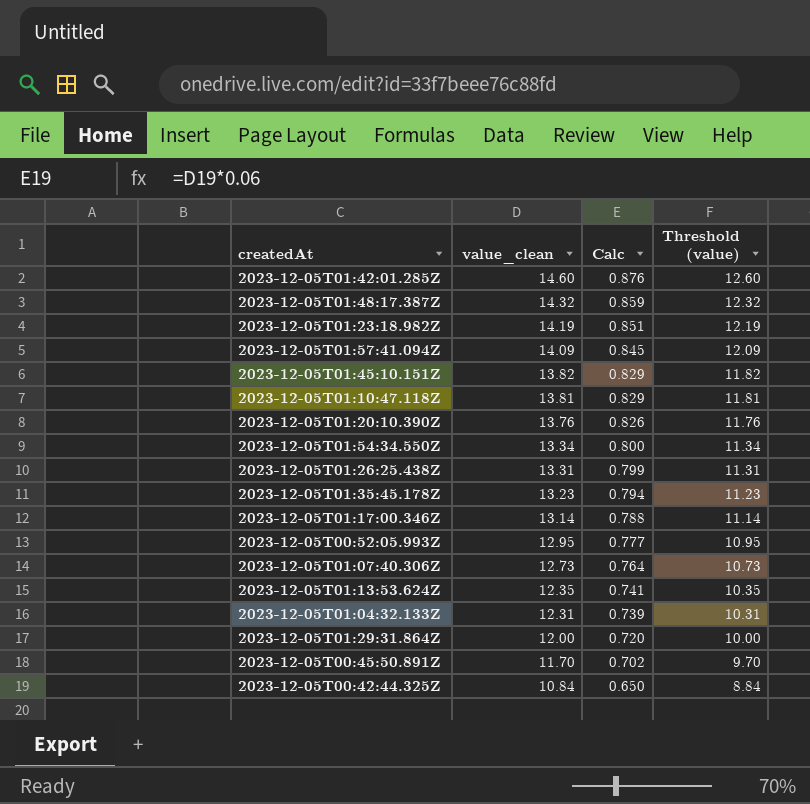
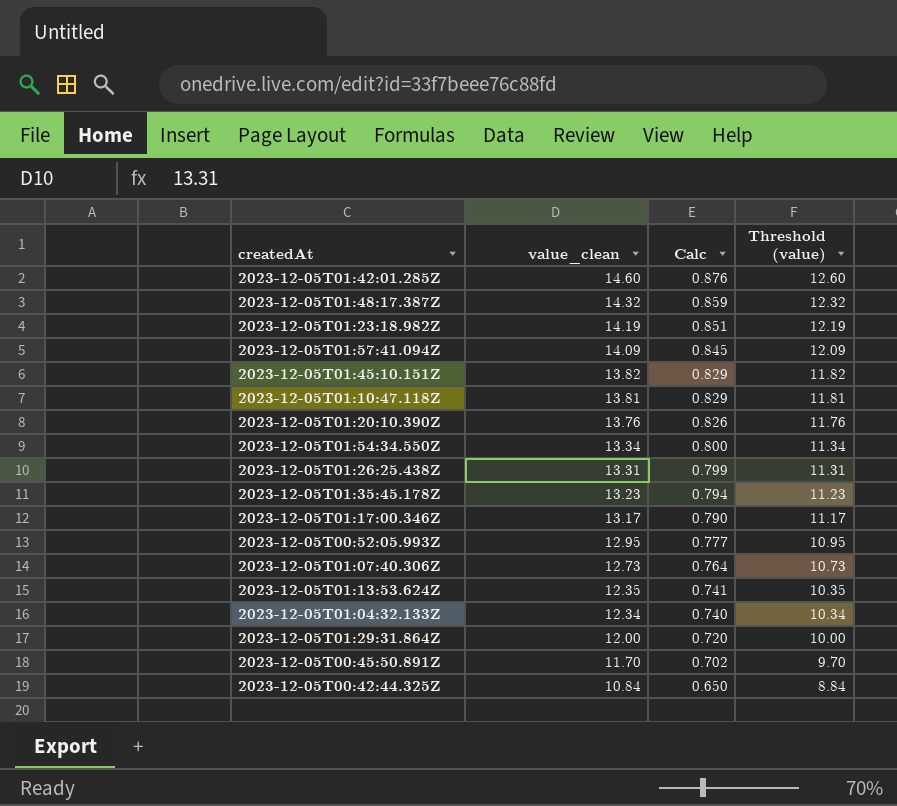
2023-12-05T01:17:00.346Z | value_clean: 13.14 -> 13.17
2023-12-05T01:17:00.346Z | Calc: 0.788 -> 0.790
2023-12-05T01:17:00.346Z | Threshold (value): 11.14 -> 11.17
2023-12-05T01:04:32.133Z | value_clean: 12.31 -> 12.34
2023-12-05T01:04:32.133Z | Calc: 0.739 -> 0.740
2023-12-05T01:04:32.133Z | Threshold (value): 10.31 -> 10.34

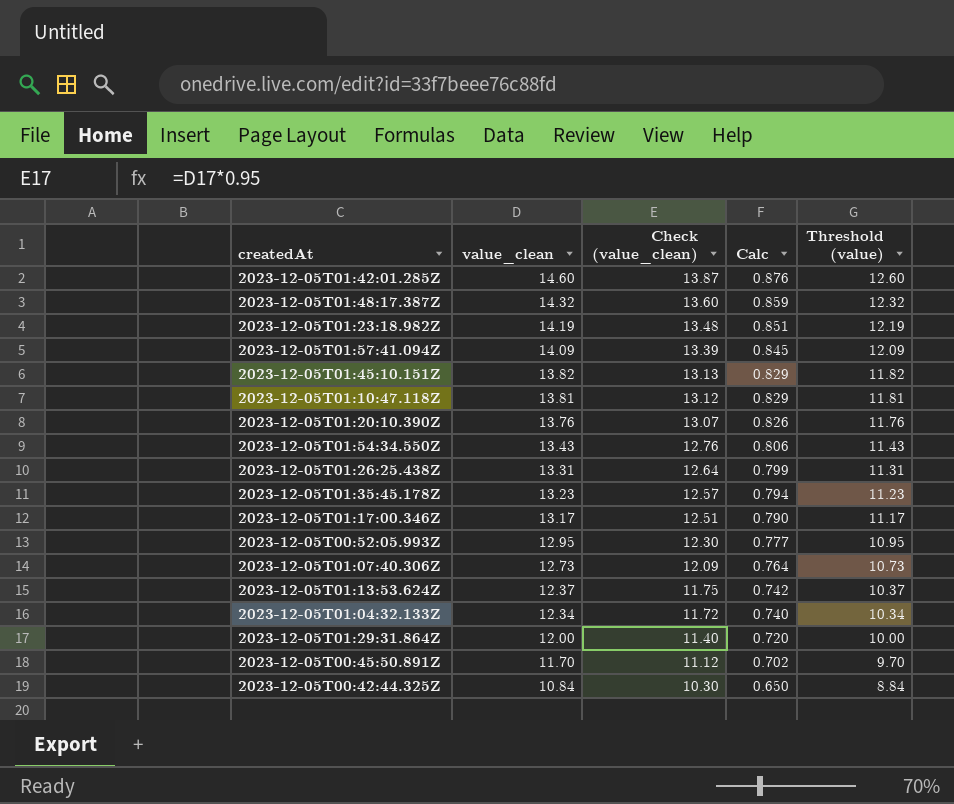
column Check (value_clean) | formula: none -> [value_clean] * 0.95
2023-12-05T01:54:34.550Z | value_clean: 13.34 -> 13.43
2023-12-05T01:54:34.550Z | Calc: 0.800 -> 0.806
2023-12-05T01:54:34.550Z | Threshold (value): 11.34 -> 11.43
2023-12-05T01:13:53.624Z | value_clean: 12.35 -> 12.37
2023-12-05T01:13:53.624Z | Calc: 0.741 -> 0.742
2023-12-05T01:13:53.624Z | Threshold (value): 10.35 -> 10.37

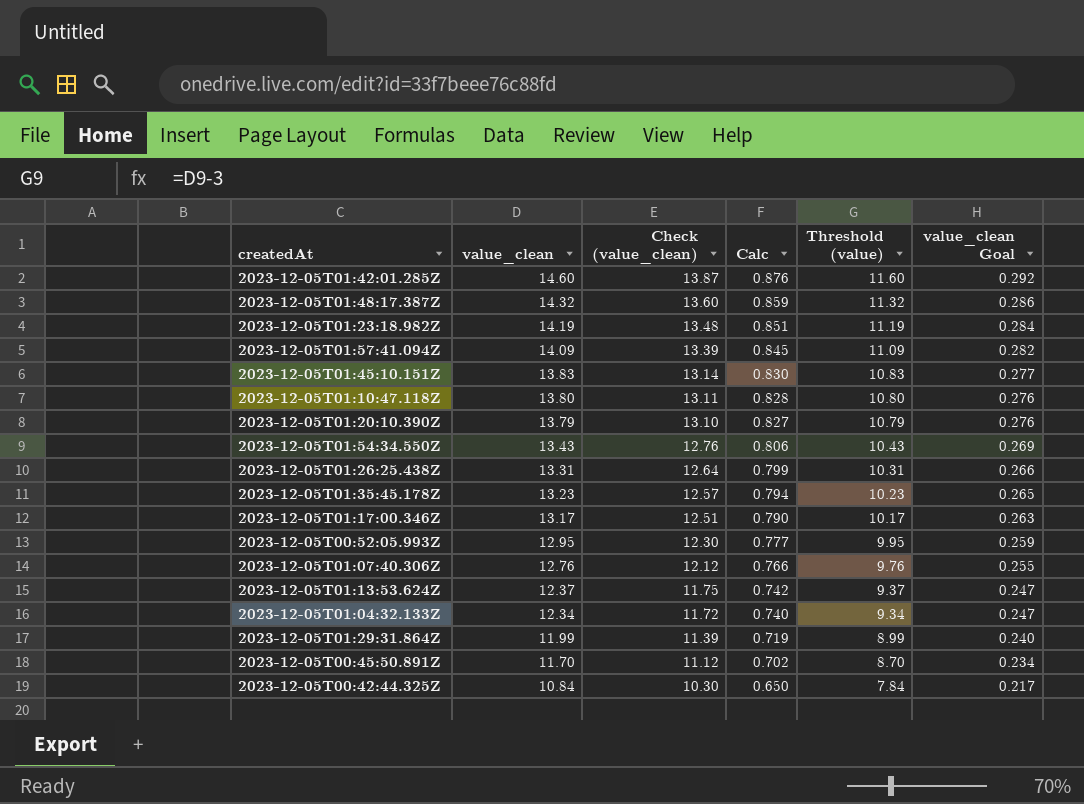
column Threshold (value) | formula: [value_clean] - 2 -> [value_clean] - 3
column value_clean Goal | formula: none -> [value_clean] * 0.02
2023-12-05T01:45:10.151Z | value_clean: 13.82 -> 13.83
2023-12-05T01:45:10.151Z | Check (value_clean): 13.13 -> 13.14
2023-12-05T01:45:10.151Z | Calc: 0.829 -> 0.830
2023-12-05T01:10:47.118Z | value_clean: 13.81 -> 13.80
2023-12-05T01:10:47.118Z | Check (value_clean): 13.12 -> 13.11
2023-12-05T01:10:47.118Z | Calc: 0.829 -> 0.828
2023-12-05T01:20:10.390Z | value_clean: 13.76 -> 13.79
2023-12-05T01:20:10.390Z | Check (value_clean): 13.07 -> 13.10
2023-12-05T01:20:10.390Z | Calc: 0.826 -> 0.827
2023-12-05T01:07:40.306Z | value_clean: 12.73 -> 12.76
2023-12-05T01:07:40.306Z | Check (value_clean): 12.09 -> 12.12
2023-12-05T01:07:40.306Z | Calc: 0.764 -> 0.766
2023-12-05T01:29:31.864Z | value_clean: 12.00 -> 11.99
2023-12-05T01:29:31.864Z | Check (value_clean): 11.40 -> 11.39
2023-12-05T01:29:31.864Z | Calc: 0.720 -> 0.719

